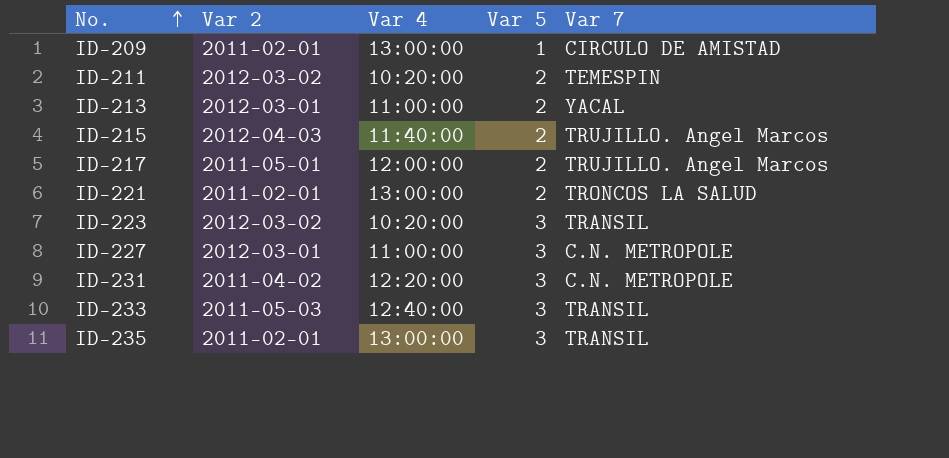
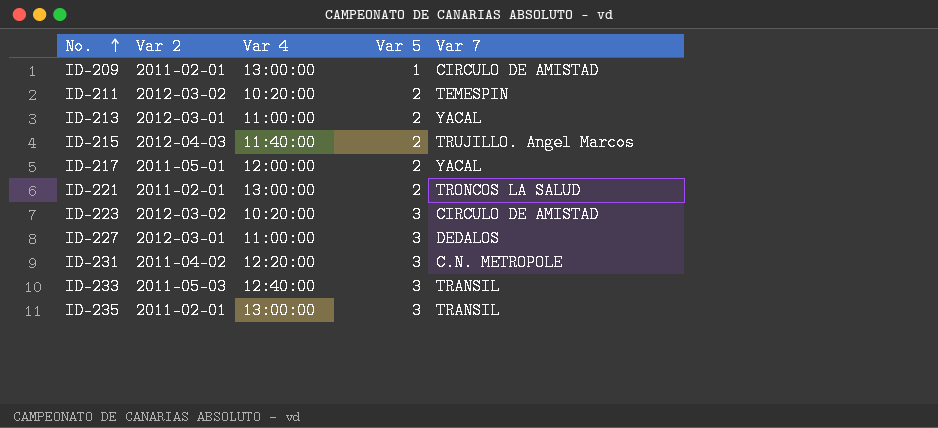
ID-217 | Var 7: TRUJILLO. Angel Marcos -> YACAL
ID-223 | Var 7: TRANSIL -> CIRCULO DE AMISTAD
ID-227 | Var 7: C.N. METROPOLE -> DEDALOS

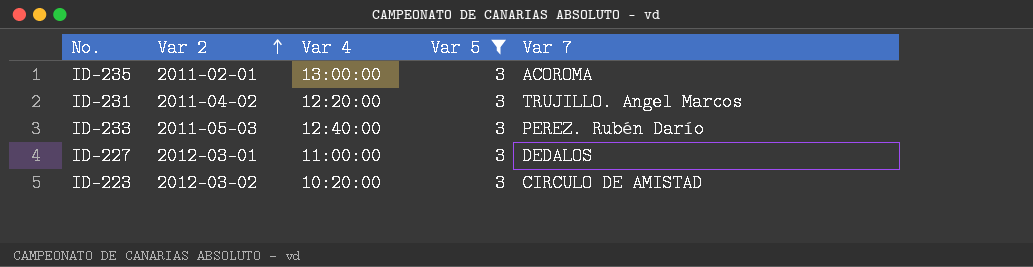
filter: none -> Var 5 = 3
row order: No. ascending -> Var 2 ascending
ID-235 | Var 7: TRANSIL -> ACOROMA
ID-231 | Var 7: C.N. METROPOLE -> TRUJILLO. Angel Marcos
ID-233 | Var 7: TRANSIL -> PEREZ. Rubén Darío

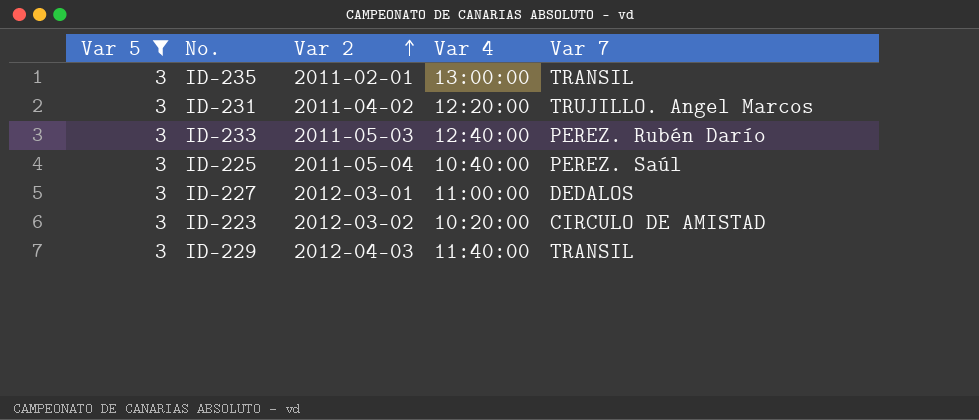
column Var 5 | position: 4 -> 1
ID-235 | Var 7: ACOROMA -> TRANSIL
row ID-225: none -> 3 | 2011-05-04 | 10:40:00 | PEREZ. Saúl
row ID-229: none -> 3 | 2012-04-03 | 11:40:00 | TRANSIL

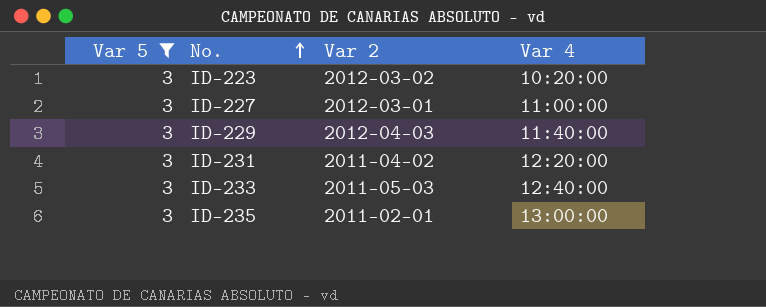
row order: Var 2 ascending -> No. ascending
column Var 7 | position: 5 -> none
row ID-225: 3 | 2011-05-04 | 10:40:00 | PEREZ. Saúl -> none

